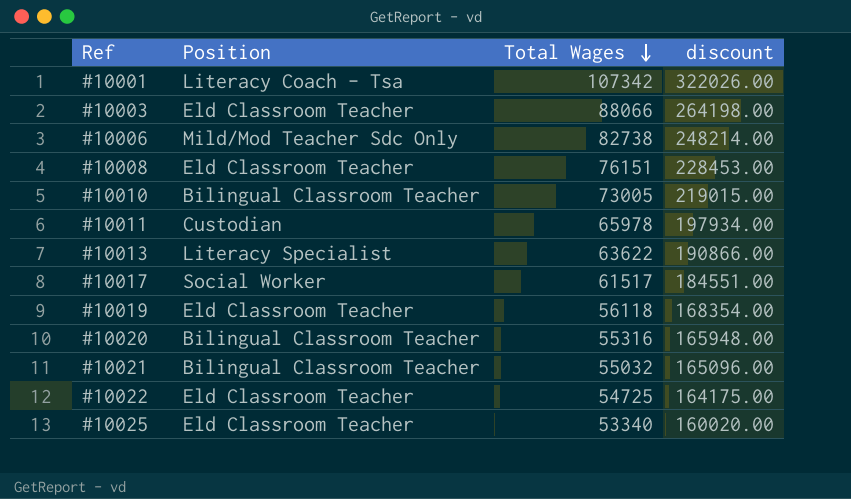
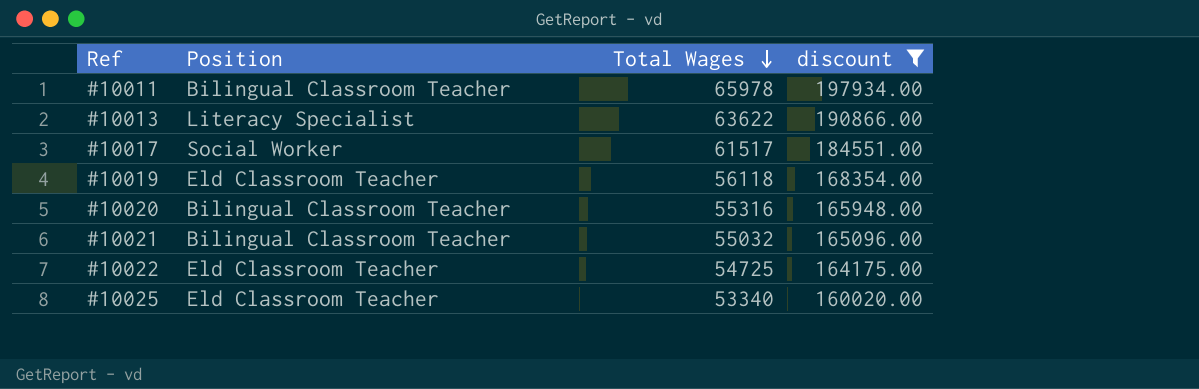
filter: none -> discount <= 197934.00
#10011 | Position: Custodian -> Bilingual Classroom Teacher

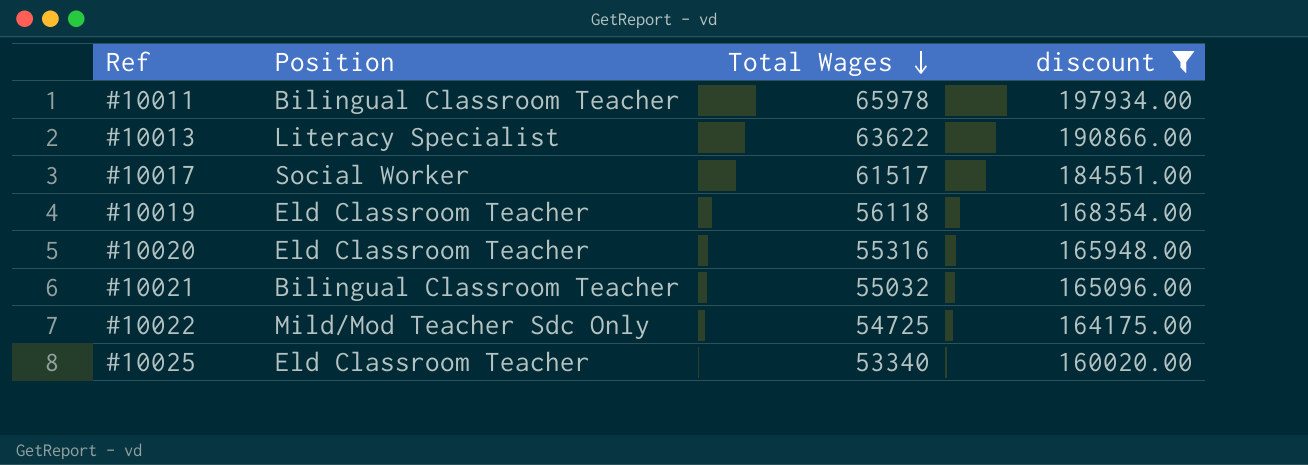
#10020 | Position: Bilingual Classroom Teacher -> Eld Classroom Teacher
#10022 | Position: Eld Classroom Teacher -> Mild/Mod Teacher Sdc Only

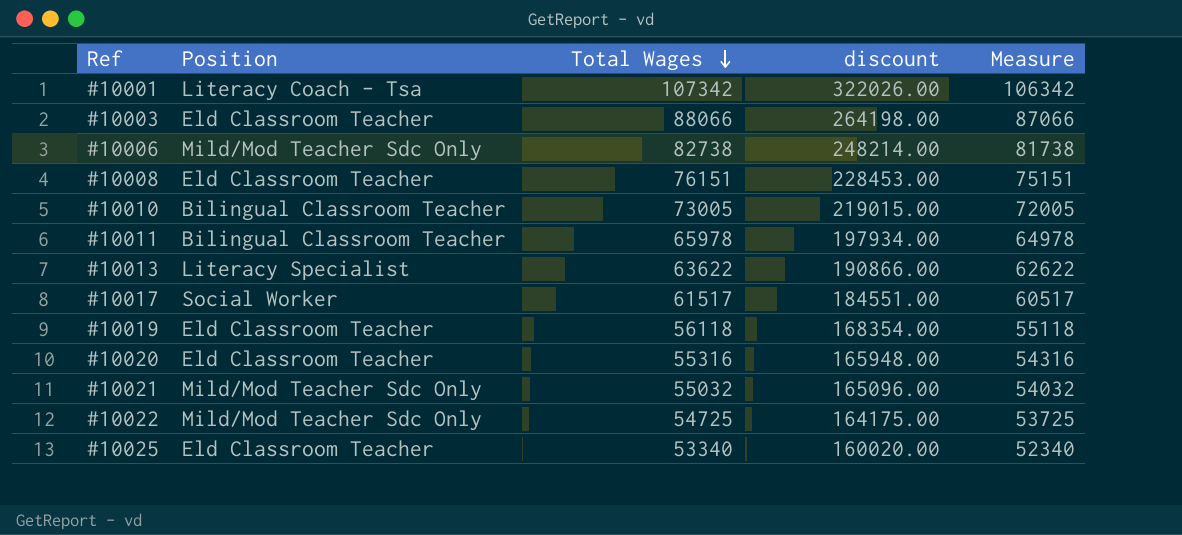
filter: discount <= 197934.00 -> none
column Measure | formula: none -> [Total Wages] - 1000
#10021 | Position: Bilingual Classroom Teacher -> Mild/Mod Teacher Sdc Only

